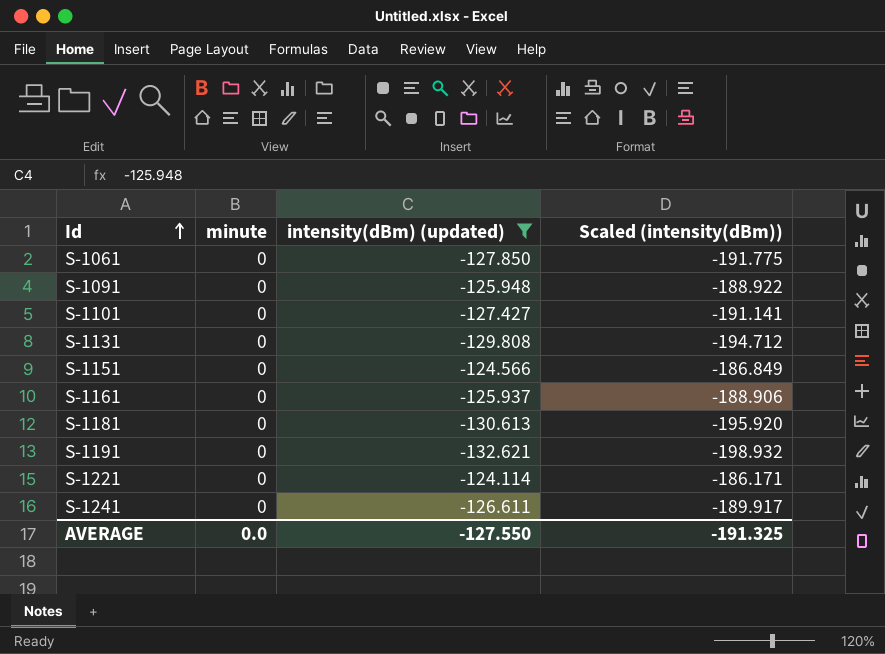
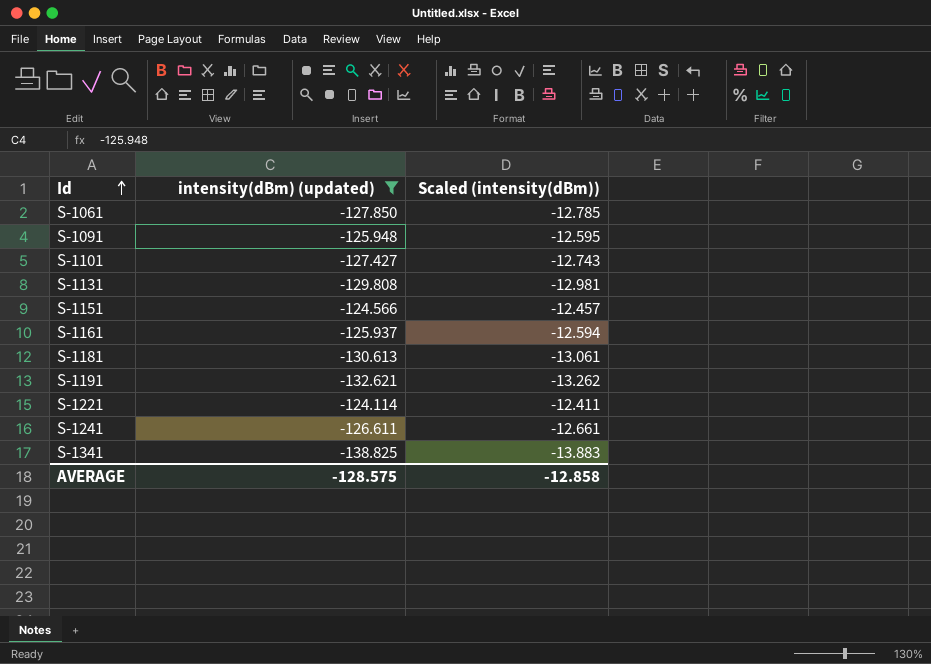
column minute | position: 2 -> none
column Scaled (intensity(dBm)) | formula: [intensity(dBm) (updated)] * 1.5 -> [intensity(dBm) (updated)] * 0.1
row S-1341: none -> -138.825 | -13.883
AVERAGE | intensity(dBm) (updated): -127.550 -> -128.575
AVERAGE | Scaled (intensity(dBm)): -191.325 -> -12.858

